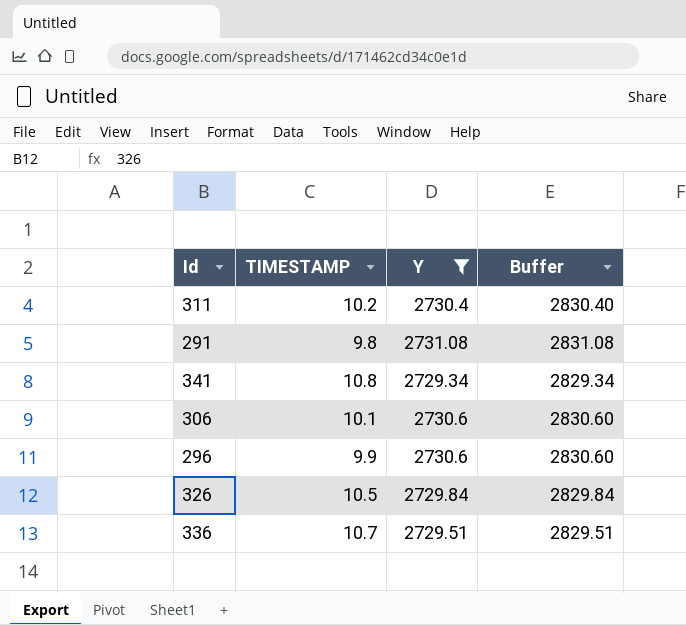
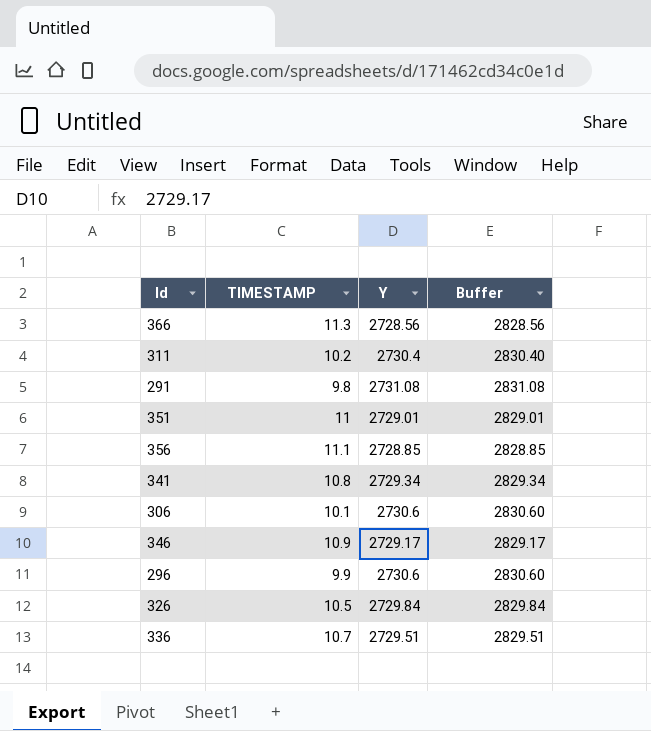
filter: Y >= 2729.34 -> none

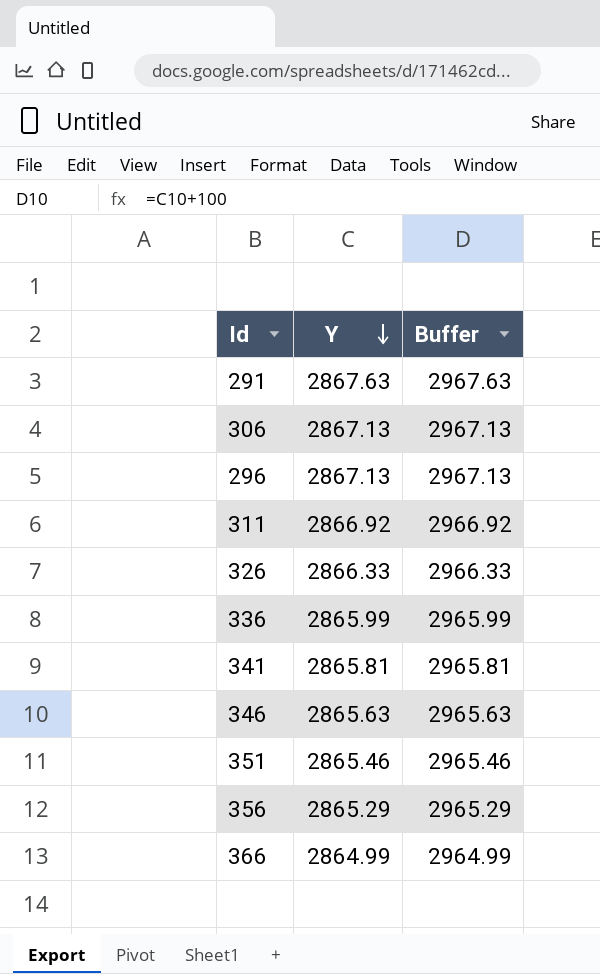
row order: none -> Y descending
column TIMESTAMP | position: 2 -> none
291 | Y: 2731.08 -> 2867.63
291 | Buffer: 2831.08 -> 2967.63
306 | Y: 2730.6 -> 2867.13
306 | Buffer: 2830.60 -> 2967.13
296 | Y: 2730.6 -> 2867.13
296 | Buffer: 2830.60 -> 2967.13
311 | Y: 2730.4 -> 2866.92
311 | Buffer: 2830.40 -> 2966.92
326 | Y: 2729.84 -> 2866.33
326 | Buffer: 2829.84 -> 2966.33
336 | Y: 2729.51 -> 2865.99
336 | Buffer: 2829.51 -> 2965.99
341 | Y: 2729.34 -> 2865.81
341 | Buffer: 2829.34 -> 2965.81
346 | Y: 2729.17 -> 2865.63
346 | Buffer: 2829.17 -> 2965.63
351 | Y: 2729.01 -> 2865.46
351 | Buffer: 2829.01 -> 2965.46
356 | Y: 2728.85 -> 2865.29
356 | Buffer: 2828.85 -> 2965.29
366 | Y: 2728.56 -> 2864.99
366 | Buffer: 2828.56 -> 2964.99

